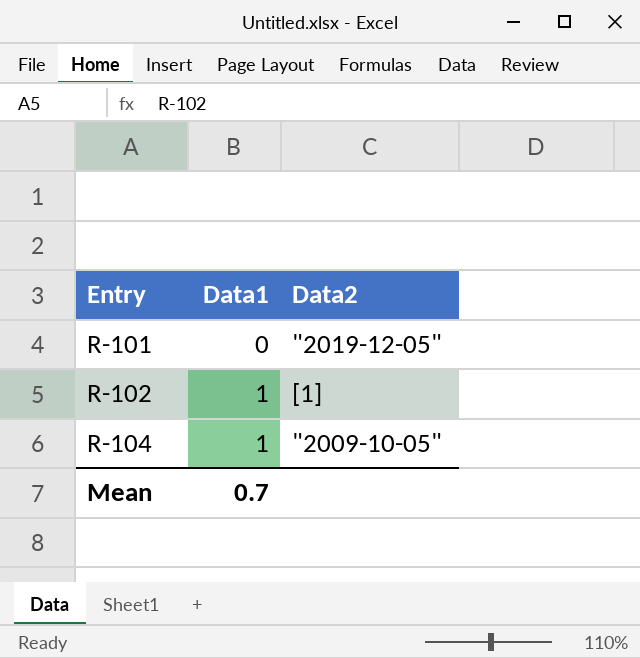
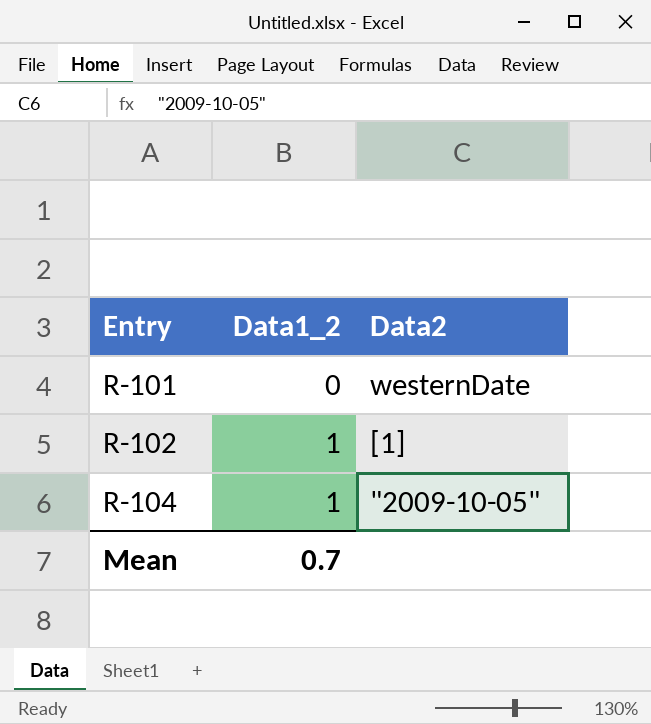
column name: Data1 -> Data1_2
R-101 | Data2: "2019-12-05" -> westernDate

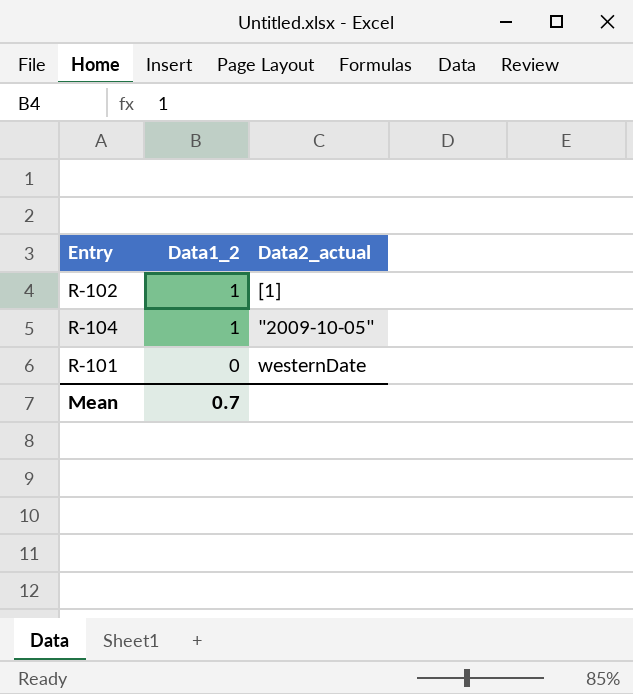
row order: Entry ascending -> Data1_2 descending
column name: Data2 -> Data2_actual

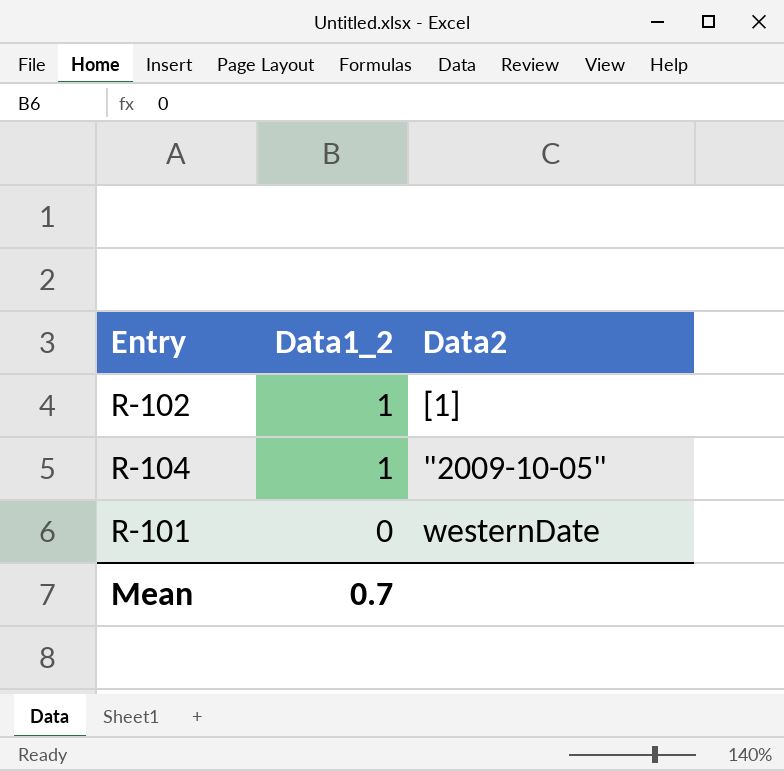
column name: Data2_actual -> Data2

